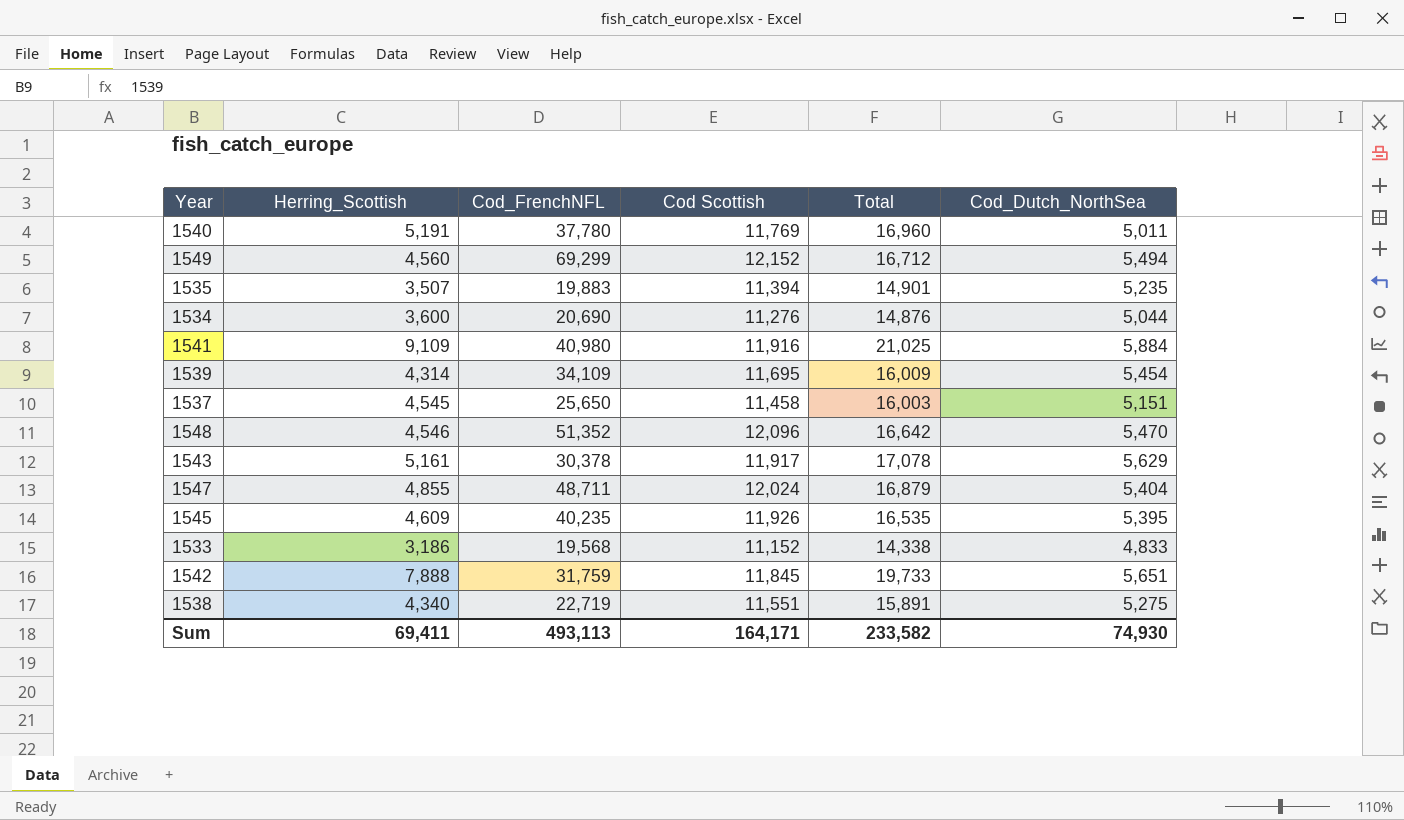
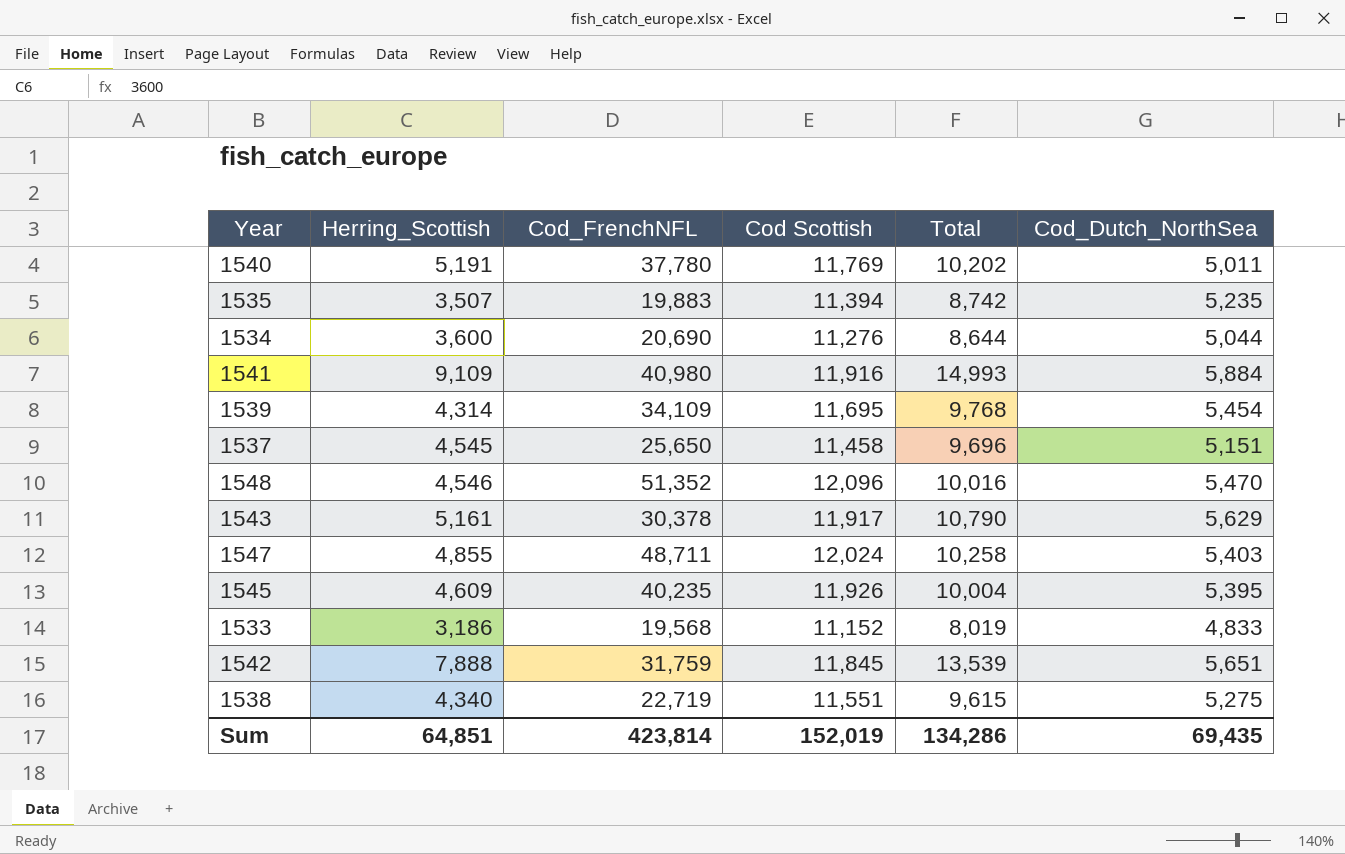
column Total | formula: [Herring_Scottish] + [Cod Scottish] -> [Herring_Scottish] + [Cod_Dutch_NorthSea]
row 1549: 4,560 | 69,299 | 12,152 | 16,712 | 5,494 -> none
1547 | Cod_Dutch_NorthSea: 5,404 -> 5,403
Sum | Herring_Scottish: 69,411 -> 64,851
Sum | Cod_FrenchNFL: 493,113 -> 423,814
Sum | Cod Scottish: 164,171 -> 152,019
Sum | Total: 233,582 -> 134,286
Sum | Cod_Dutch_NorthSea: 74,930 -> 69,435

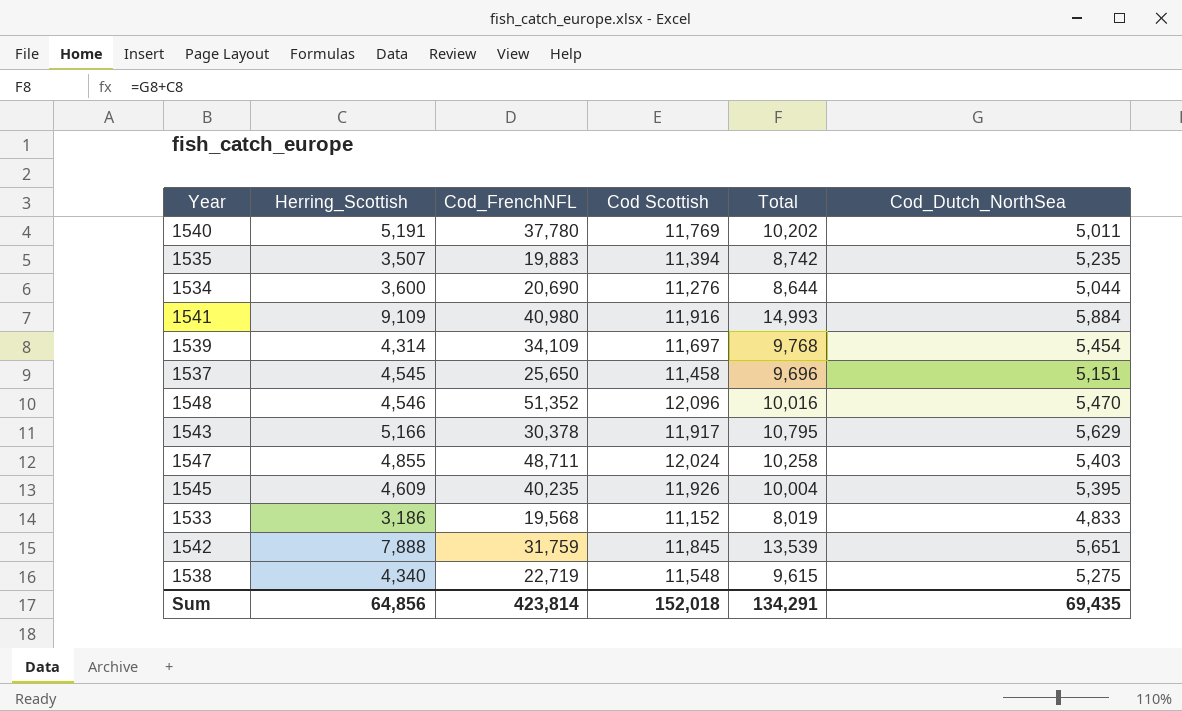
1539 | Cod Scottish: 11,695 -> 11,697
1543 | Herring_Scottish: 5,161 -> 5,166
1543 | Total: 10,790 -> 10,795
1538 | Cod Scottish: 11,551 -> 11,548
Sum | Herring_Scottish: 64,851 -> 64,856
Sum | Cod Scottish: 152,019 -> 152,018
Sum | Total: 134,286 -> 134,291

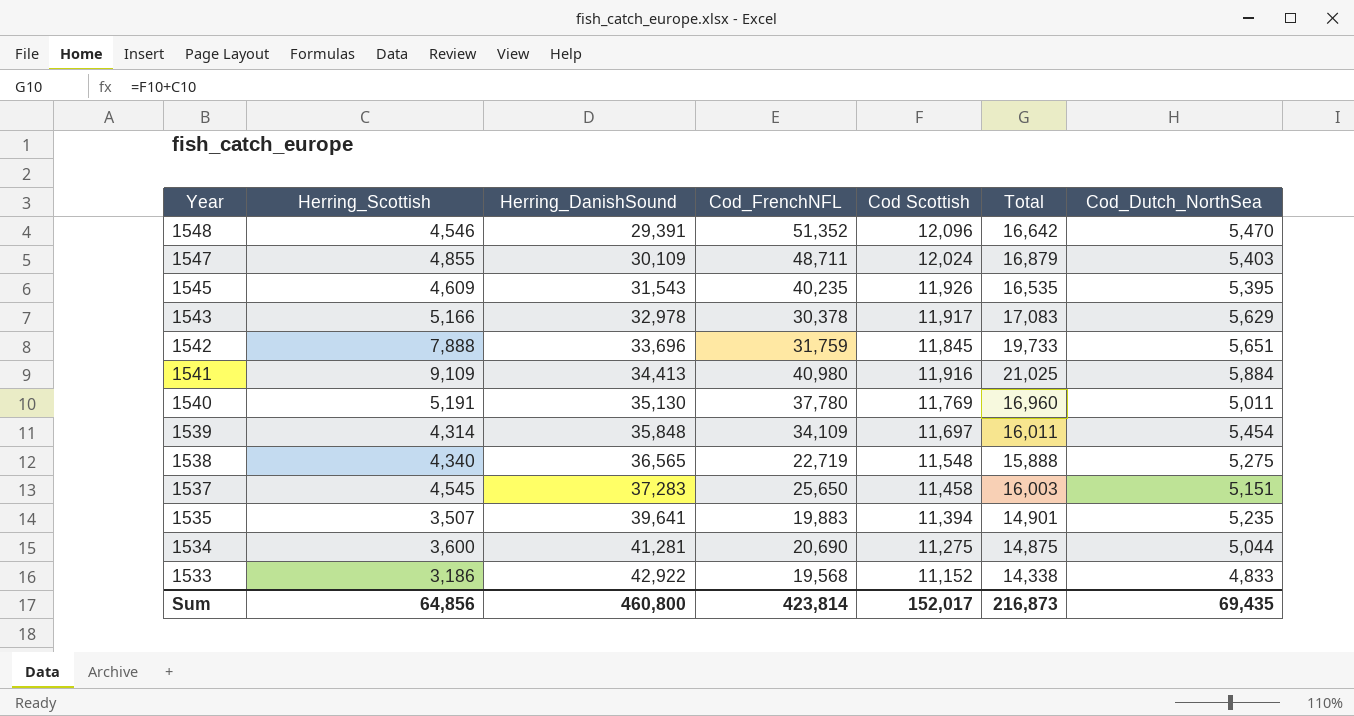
row order: none -> Year descending
column Herring_DanishSound | position: none -> 3
column Total | formula: [Herring_Scottish] + [Cod_Dutch_NorthSea] -> [Herring_Scottish] + [Cod Scottish]
1534 | Cod Scottish: 11,276 -> 11,275
Sum | Cod Scottish: 152,018 -> 152,017
Sum | Total: 134,291 -> 216,873

